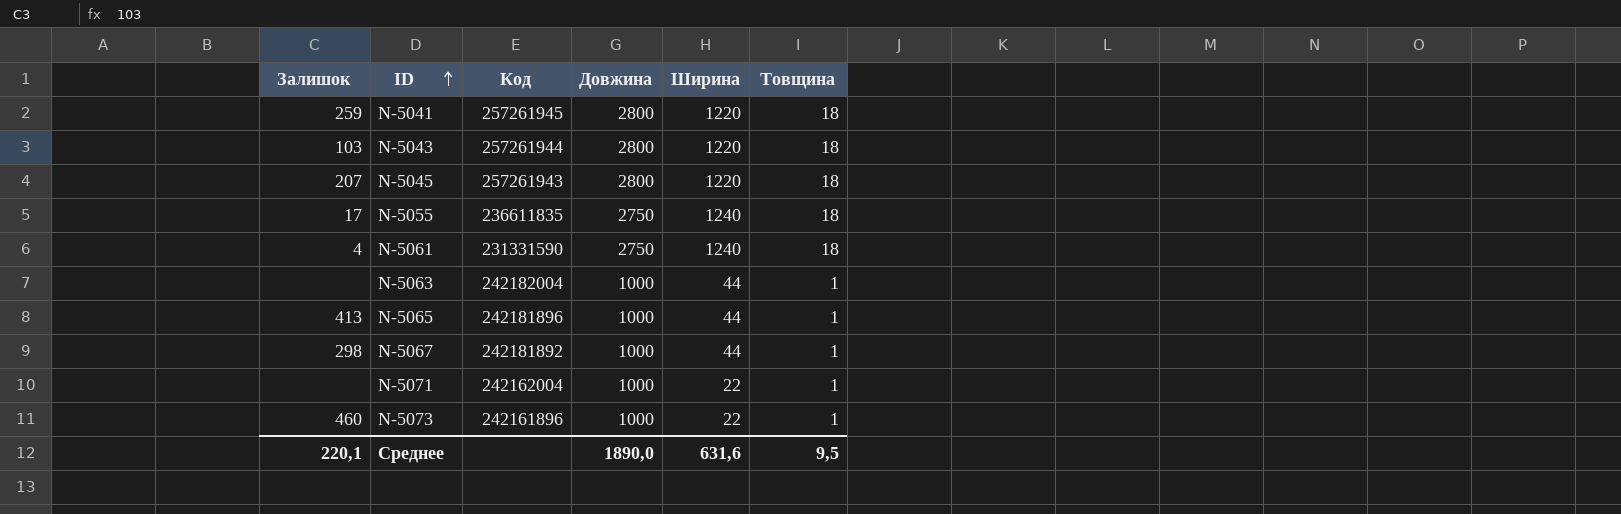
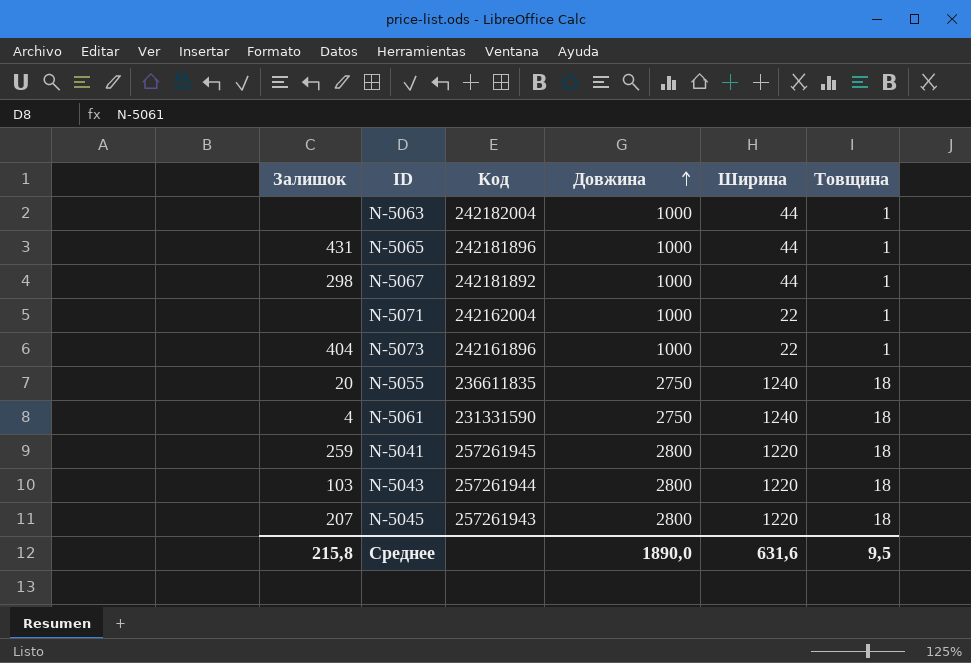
row order: ID ascending -> Довжина ascending
N-5065 | Залишок: 413 -> 431
N-5073 | Залишок: 460 -> 404
N-5055 | Залишок: 17 -> 20
Среднее | Залишок: 220,1 -> 215,8

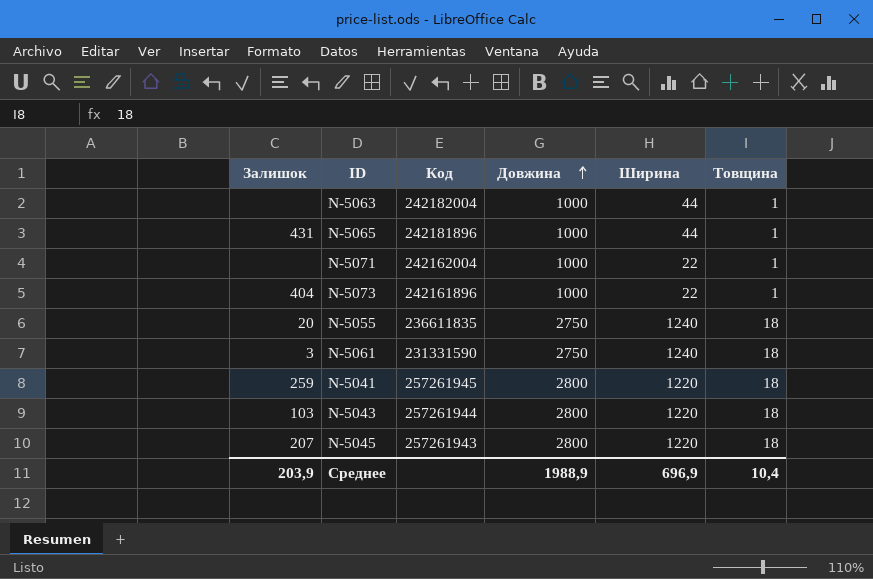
row N-5067: 298 | 242181892 | 1000 | 44 | 1 -> none
N-5061 | Залишок: 4 -> 3
Среднее | Залишок: 215,8 -> 203,9
Среднее | Довжина: 1890,0 -> 1988,9
Среднее | Ширина: 631,6 -> 696,9
Среднее | Товщина: 9,5 -> 10,4

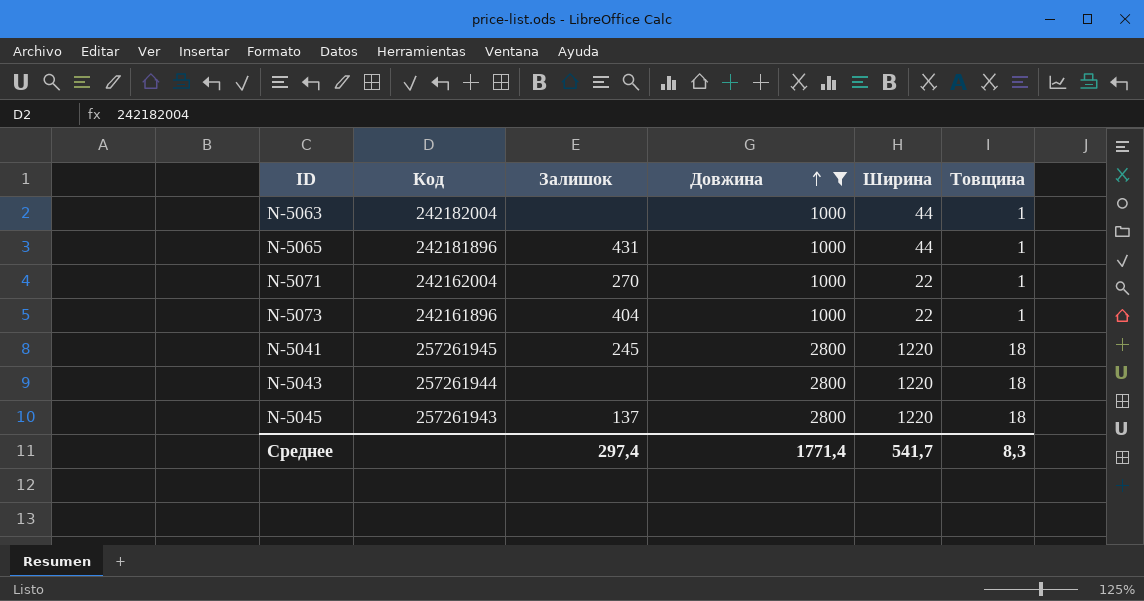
filter: none -> Довжина != 2750
column Залишок | position: 1 -> 3
N-5071 | Залишок: none -> 270
N-5041 | Залишок: 259 -> 245
N-5043 | Залишок: 103 -> none
N-5045 | Залишок: 207 -> 137
Среднее | Залишок: 203,9 -> 297,4
Среднее | Довжина: 1988,9 -> 1771,4
Среднее | Ширина: 696,9 -> 541,7
Среднее | Товщина: 10,4 -> 8,3

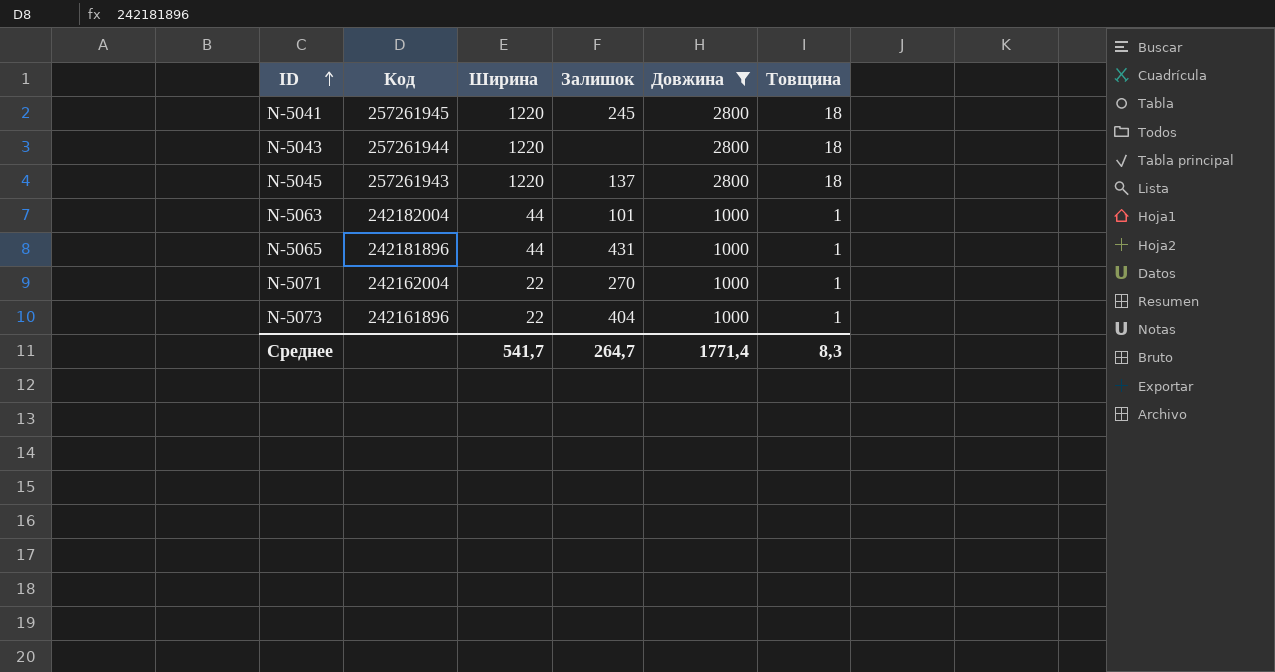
row order: Довжина ascending -> ID ascending
column Ширина | position: 5 -> 3
N-5063 | Залишок: none -> 101
Среднее | Залишок: 297,4 -> 264,7

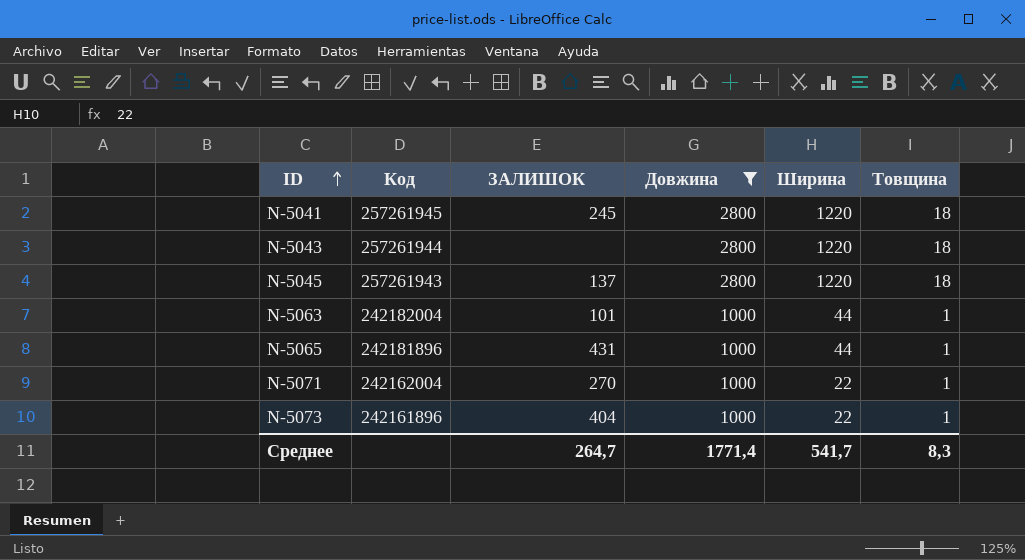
column name: Залишок -> ЗАЛИШОК
column Ширина | position: 3 -> 5

